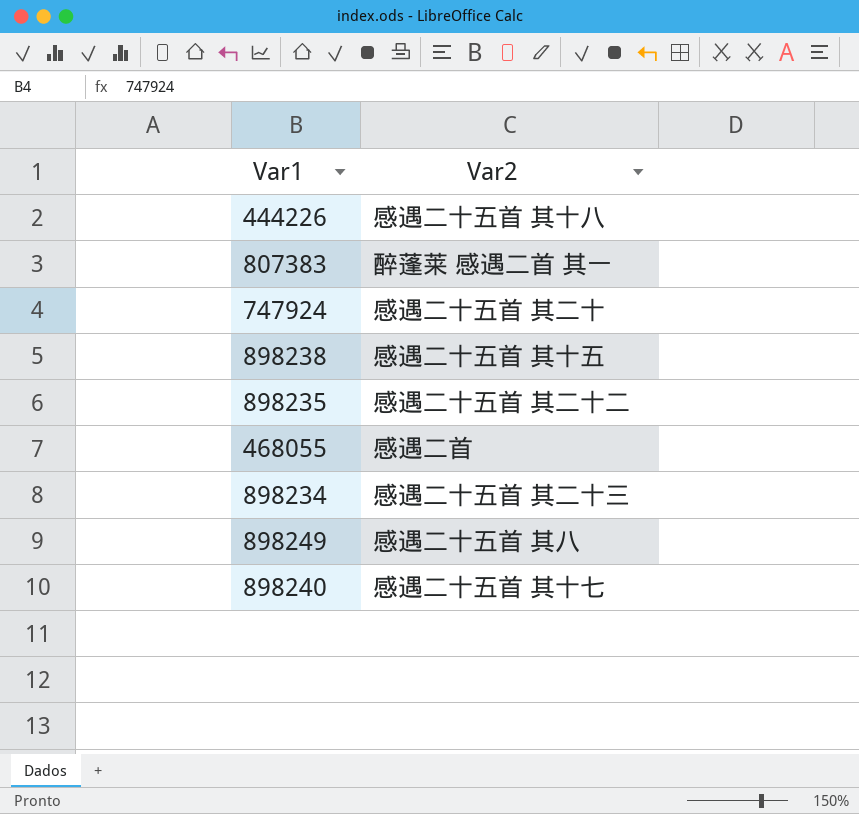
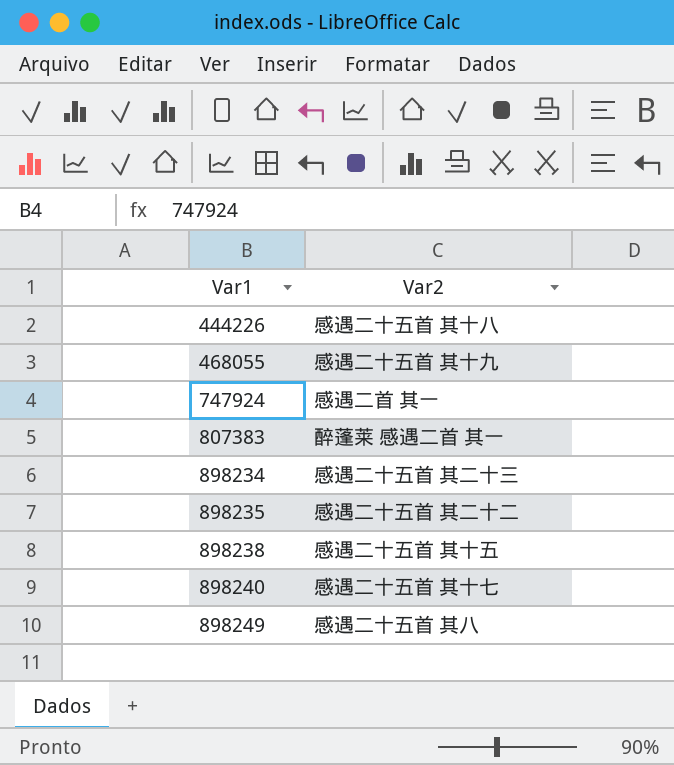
row order: none -> Var1 ascending
468055 | Var2: 感遇二首 -> 感遇二十五首 其十九
747924 | Var2: 感遇二十五首 其二十 -> 感遇二首 其一

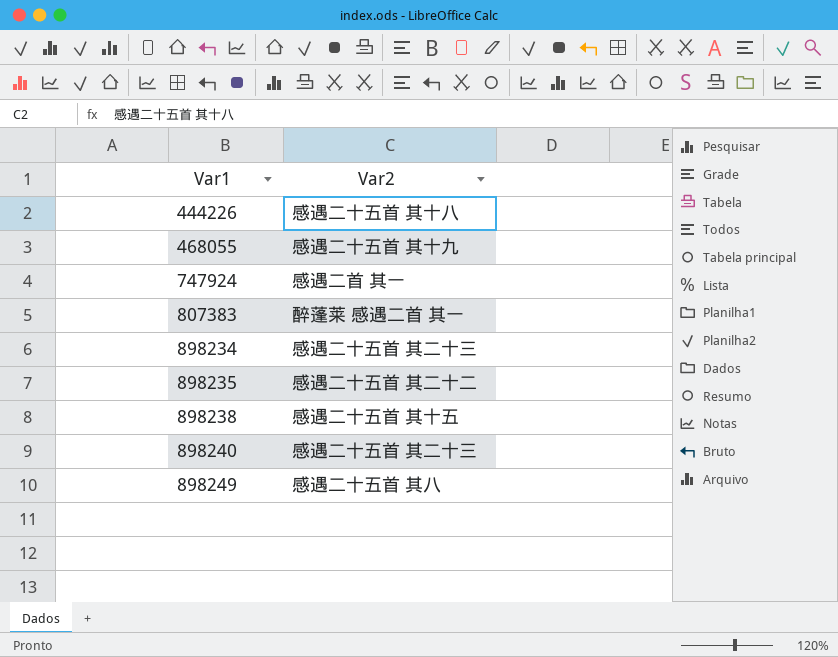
898240 | Var2: 感遇二十五首 其十七 -> 感遇二十五首 其二十三

